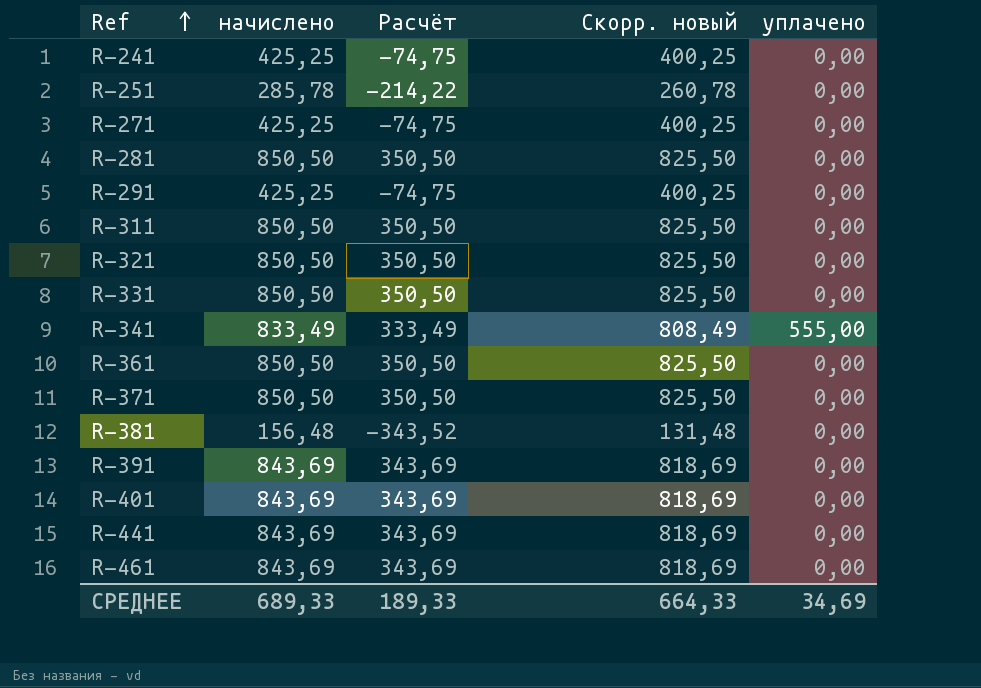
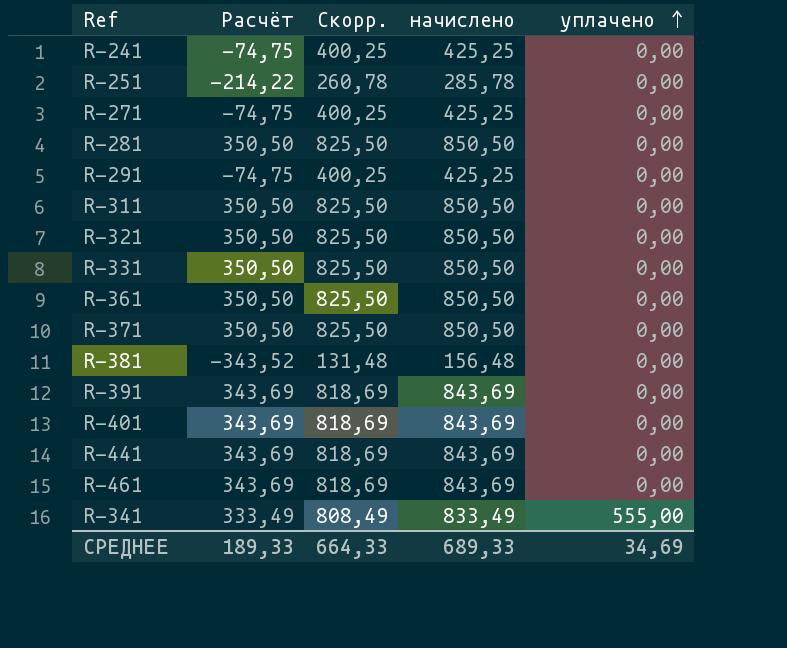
row order: Ref ascending -> уплачено ascending
column name: Скорр. новый -> Скорр.
column начислено | position: 2 -> 4

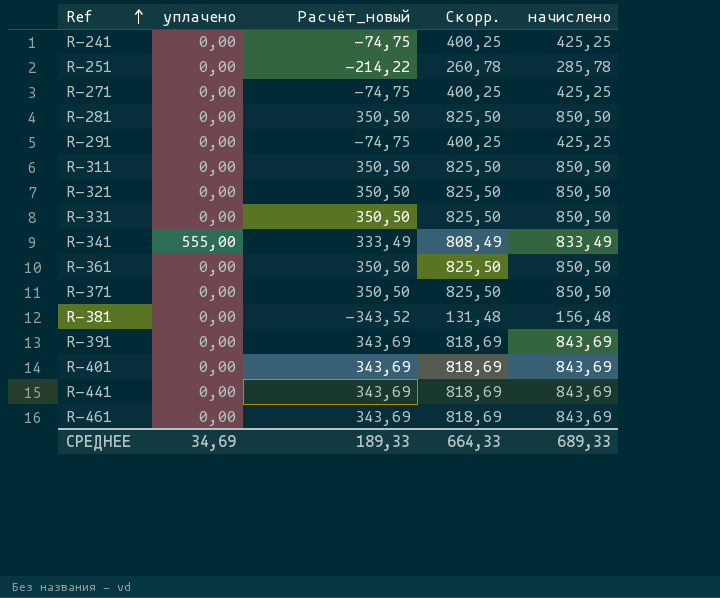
row order: уплачено ascending -> Ref ascending
column уплачено | position: 5 -> 2
column name: Расчёт -> Расчёт_новый

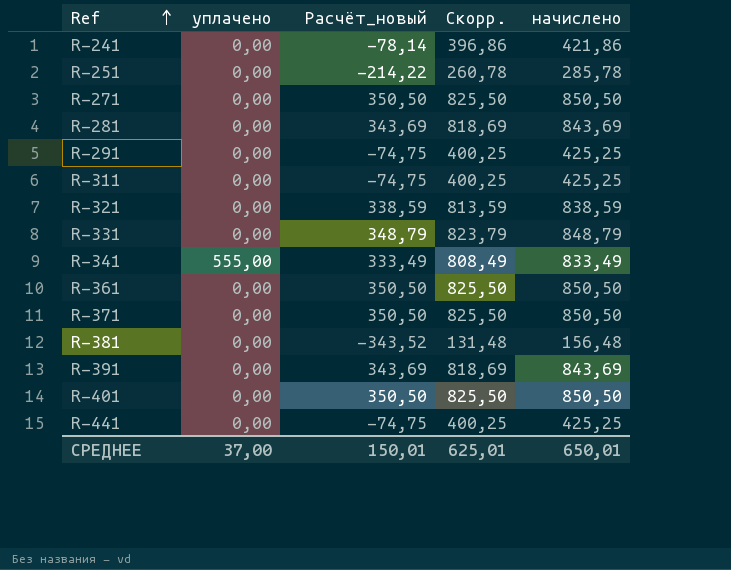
row R-461: 0,00 | 343,69 | 818,69 | 843,69 -> none
R-241 | Расчёт_новый: -74,75 -> -78,14
R-241 | Скорр.: 400,25 -> 396,86
R-241 | начислено: 425,25 -> 421,86
R-271 | Расчёт_новый: -74,75 -> 350,50
R-271 | Скорр.: 400,25 -> 825,50
R-271 | начислено: 425,25 -> 850,50
R-281 | Расчёт_новый: 350,50 -> 343,69
R-281 | Скорр.: 825,50 -> 818,69
R-281 | начислено: 850,50 -> 843,69
R-311 | Расчёт_новый: 350,50 -> -74,75
R-311 | Скорр.: 825,50 -> 400,25
R-311 | начислено: 850,50 -> 425,25
R-321 | Расчёт_новый: 350,50 -> 338,59
R-321 | Скорр.: 825,50 -> 813,59
R-321 | начислено: 850,50 -> 838,59
R-331 | Расчёт_новый: 350,50 -> 348,79
R-331 | Скорр.: 825,50 -> 823,79
R-331 | начислено: 850,50 -> 848,79
R-401 | Расчёт_новый: 343,69 -> 350,50
R-401 | Скорр.: 818,69 -> 825,50
R-401 | начислено: 843,69 -> 850,50
R-441 | Расчёт_новый: 343,69 -> -74,75
R-441 | Скорр.: 818,69 -> 400,25
R-441 | начислено: 843,69 -> 425,25
СРЕДНЕЕ | уплачено: 34,69 -> 37,00
СРЕДНЕЕ | Расчёт_новый: 189,33 -> 150,01
СРЕДНЕЕ | Скорр.: 664,33 -> 625,01
СРЕДНЕЕ | начислено: 689,33 -> 650,01

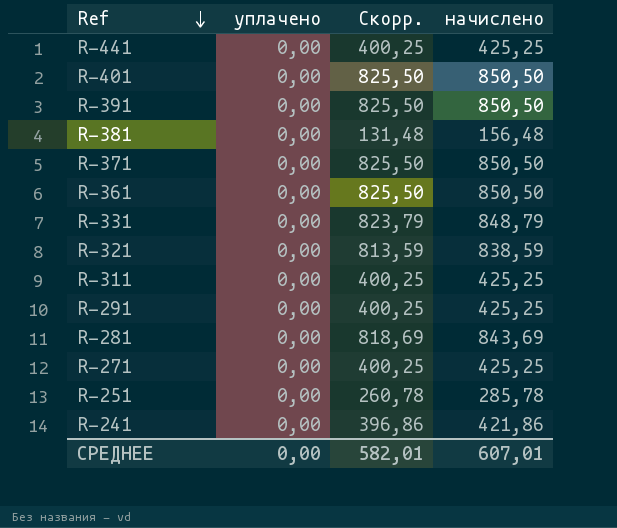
row order: Ref ascending -> Ref descending
column Расчёт_новый | formula: [начислено] - 500 -> none
row R-341: 555,00 | 333,49 | 808,49 | 833,49 -> none
R-391 | Скорр.: 818,69 -> 825,50
R-391 | начислено: 843,69 -> 850,50
R-271 | Скорр.: 825,50 -> 400,25
R-271 | начислено: 850,50 -> 425,25
СРЕДНЕЕ | уплачено: 37,00 -> 0,00
СРЕДНЕЕ | Скорр.: 625,01 -> 582,01
СРЕДНЕЕ | начислено: 650,01 -> 607,01

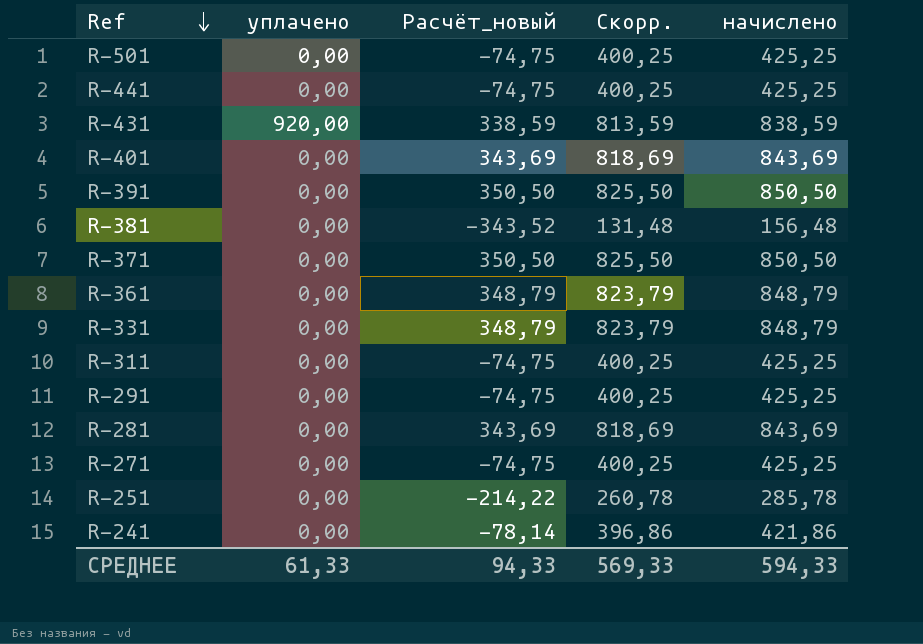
column Расчёт_новый | formula: none -> [начислено] - 500
row R-321: 0,00 | 813,59 | 838,59 -> none
row R-501: none -> 0,00 | -74,75 | 400,25 | 425,25
row R-431: none -> 920,00 | 338,59 | 813,59 | 838,59
R-401 | Скорр.: 825,50 -> 818,69
R-401 | начислено: 850,50 -> 843,69
R-361 | Скорр.: 825,50 -> 823,79
R-361 | начислено: 850,50 -> 848,79
СРЕДНЕЕ | уплачено: 0,00 -> 61,33
СРЕДНЕЕ | Скорр.: 582,01 -> 569,33
СРЕДНЕЕ | начислено: 607,01 -> 594,33

